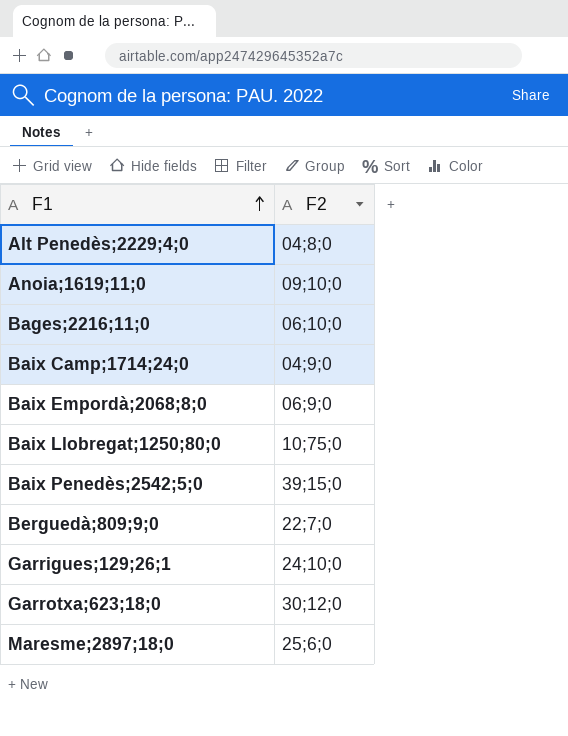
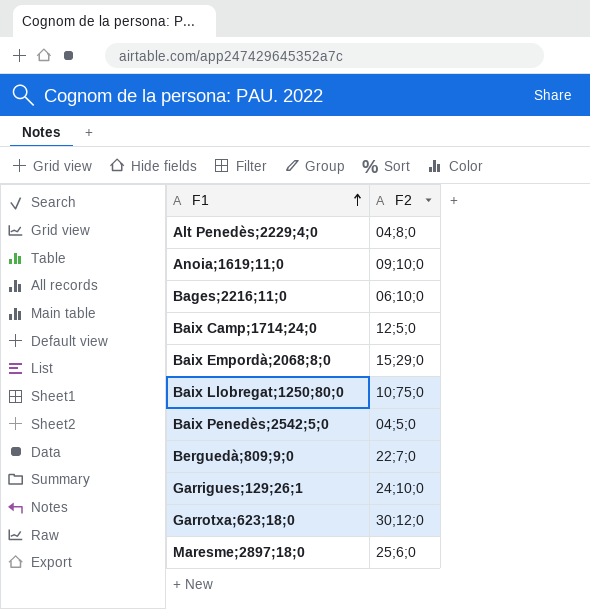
Baix Camp;1714;24;0 | F2: 04;9;0 -> 12;5;0
Baix Empordà;2068;8;0 | F2: 06;9;0 -> 15;29;0
Baix Penedès;2542;5;0 | F2: 39;15;0 -> 04;5;0

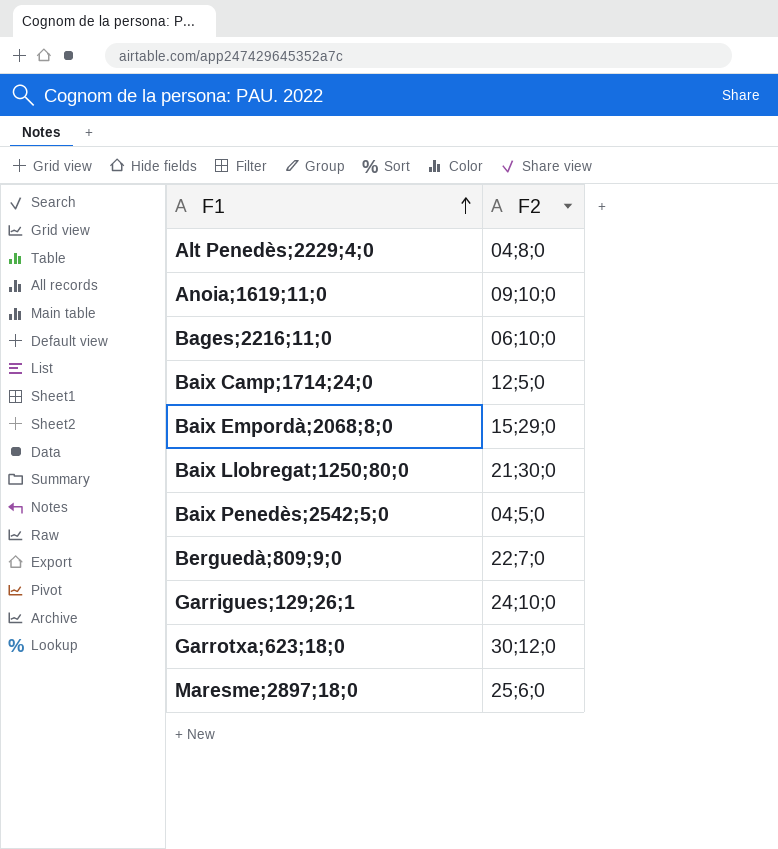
Baix Llobregat;1250;80;0 | F2: 10;75;0 -> 21;30;0

